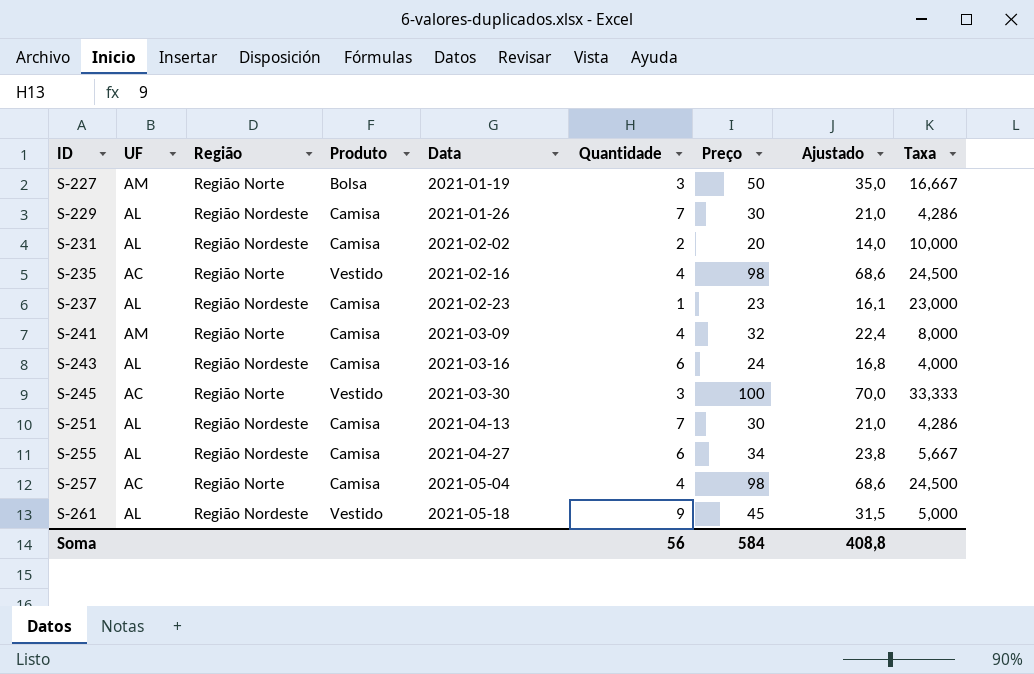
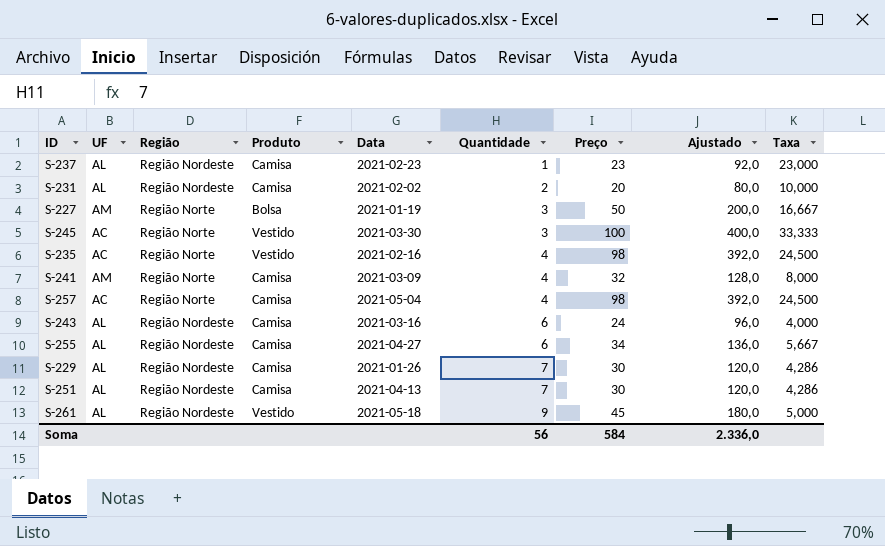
row order: ID ascending -> Quantidade ascending
column Ajustado | formula: [Preço] * 0,7 -> [Preço] * 4
Soma | Ajustado: 408,8 -> 2.336,0

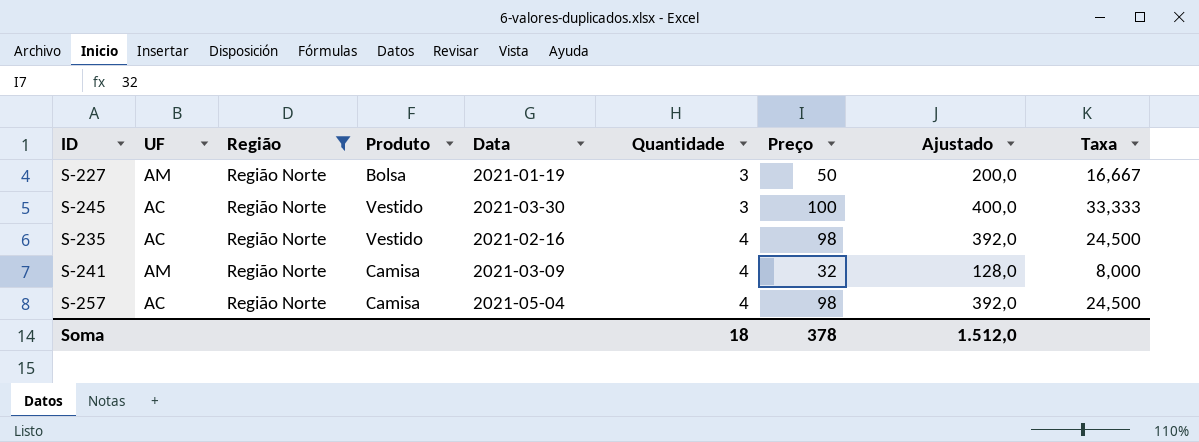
filter: none -> Região = Região Norte
Soma | Quantidade: 56 -> 18
Soma | Preço: 584 -> 378
Soma | Ajustado: 2.336,0 -> 1.512,0

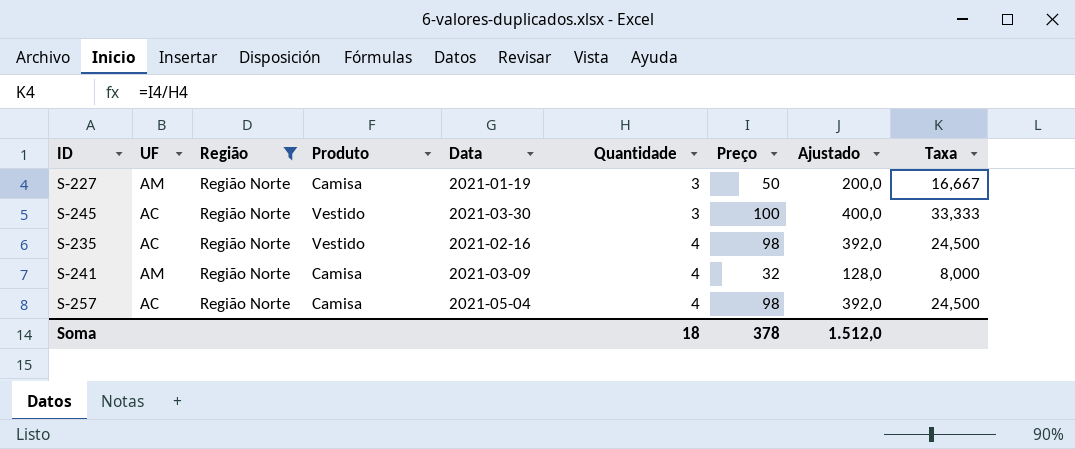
S-227 | Produto: Bolsa -> Camisa

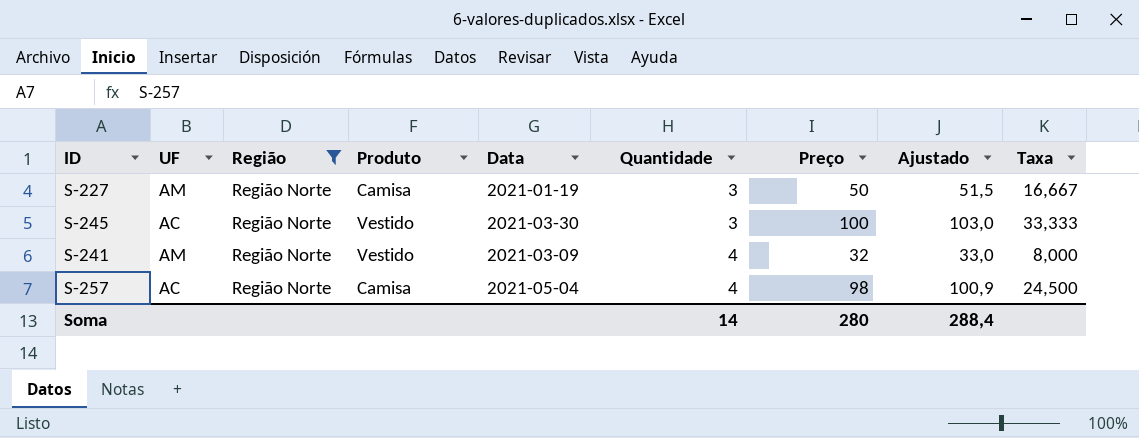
column Ajustado | formula: [Preço] * 4 -> [Preço] * 1,03
row S-235: AC | Região Norte | Vestido | 2021-02-16 | 4 | 98 | 392,0 | 24,500 -> none
S-241 | Produto: Camisa -> Vestido
Soma | Quantidade: 18 -> 14
Soma | Preço: 378 -> 280
Soma | Ajustado: 1.512,0 -> 288,4

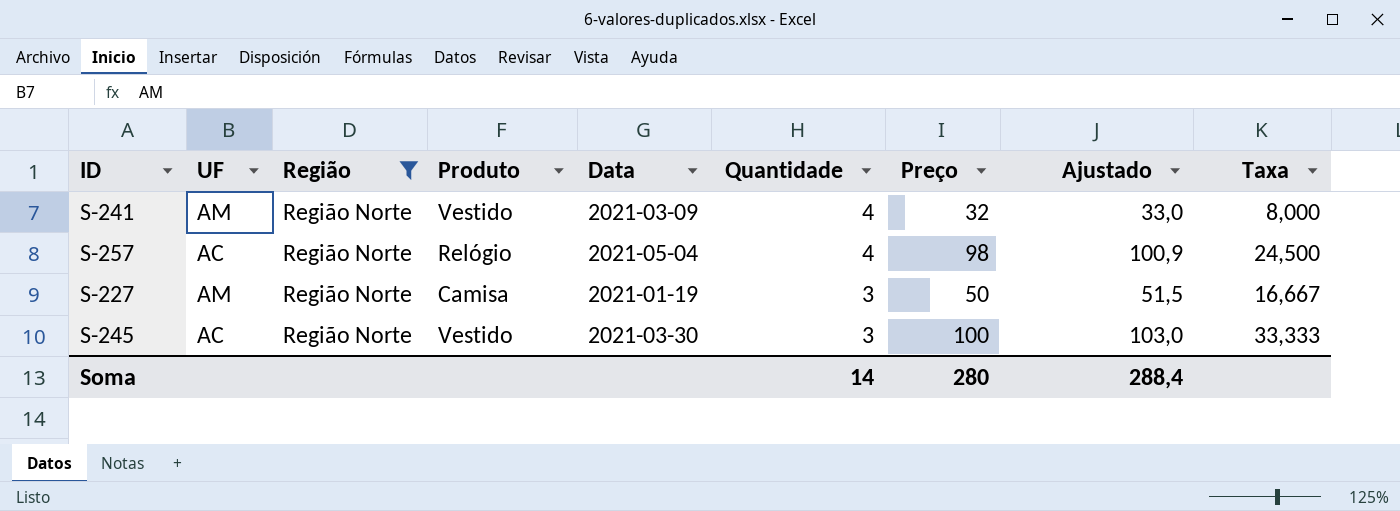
row order: Quantidade ascending -> Quantidade descending
S-257 | Produto: Camisa -> Relógio

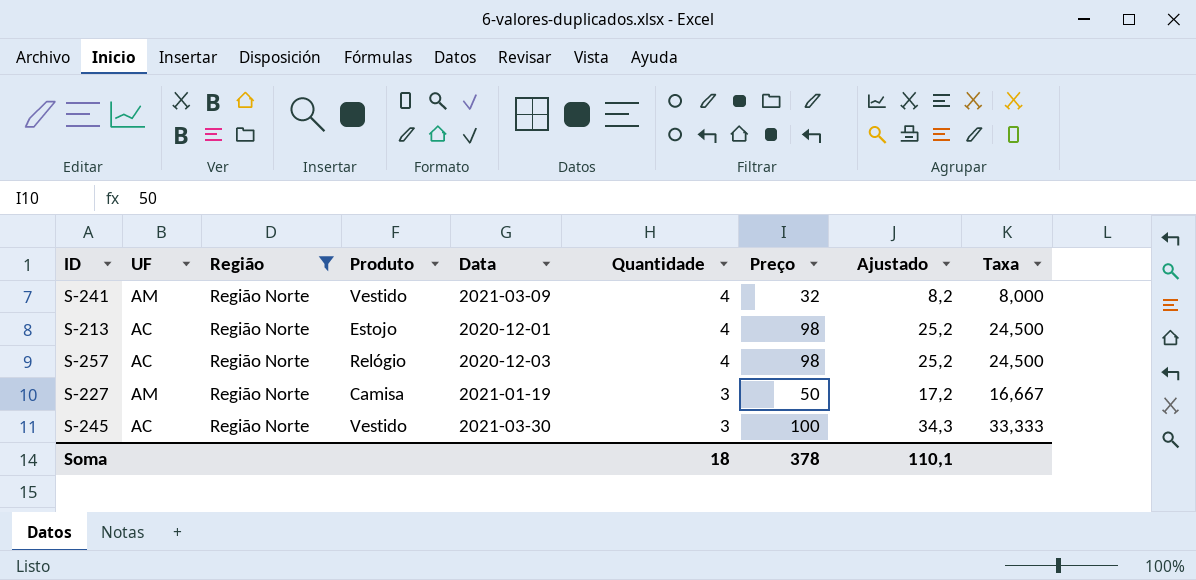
column Ajustado | formula: [Preço] * 1,03 -> [Taxa] * 1,03
row S-213: none -> AC | Região Norte | Estojo | 2020-12-01 | 4 | 98 | 25,2 | 24,500
S-257 | Data: 2021-05-04 -> 2020-12-03
Soma | Quantidade: 14 -> 18
Soma | Preço: 280 -> 378
Soma | Ajustado: 288,4 -> 110,1

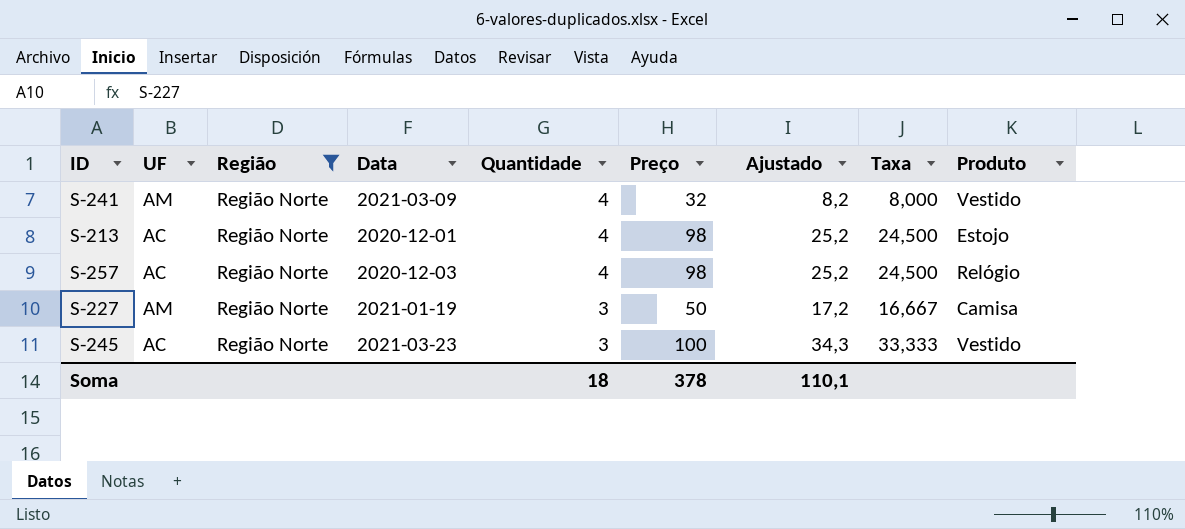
column Produto | position: 4 -> 9
S-245 | Data: 2021-03-30 -> 2021-03-23

